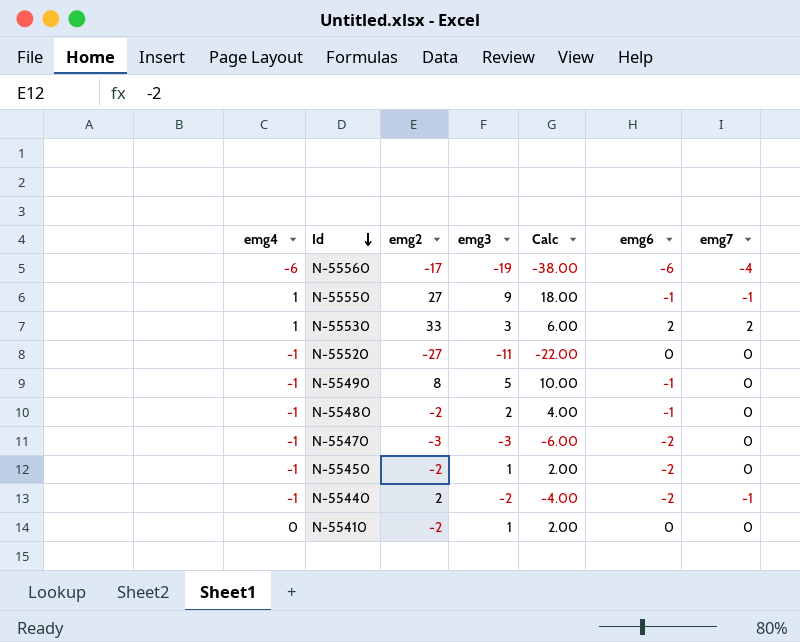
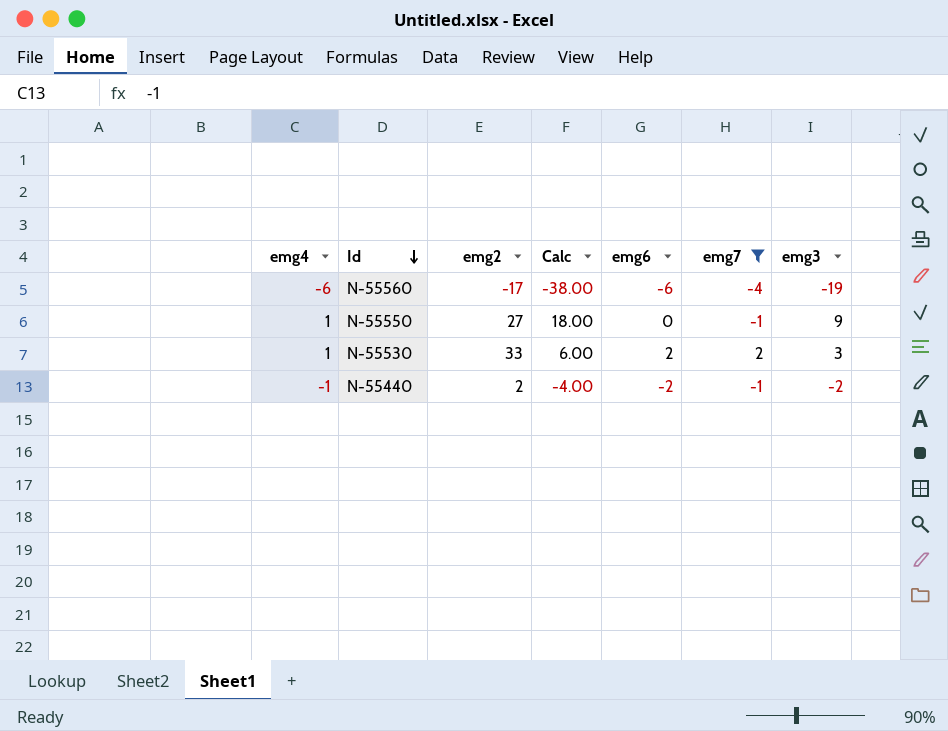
filter: none -> emg7 != 0
column emg3 | position: 4 -> 7
N-55550 | emg6: -1 -> 0

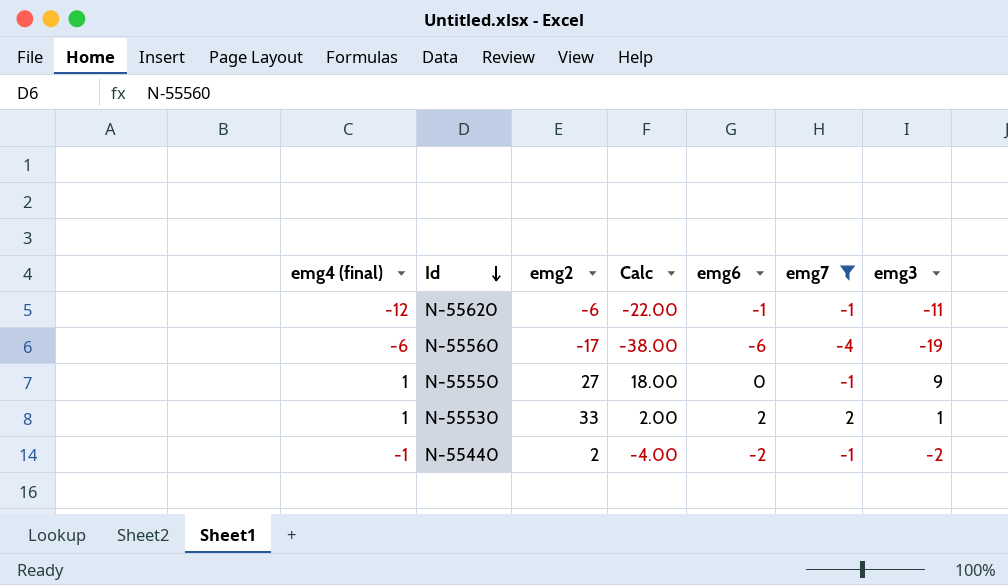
column name: emg4 -> emg4 (final)
row N-55620: none -> -12 | -6 | -22.00 | -1 | -1 | -11
N-55530 | Calc: 6.00 -> 2.00
N-55530 | emg3: 3 -> 1

